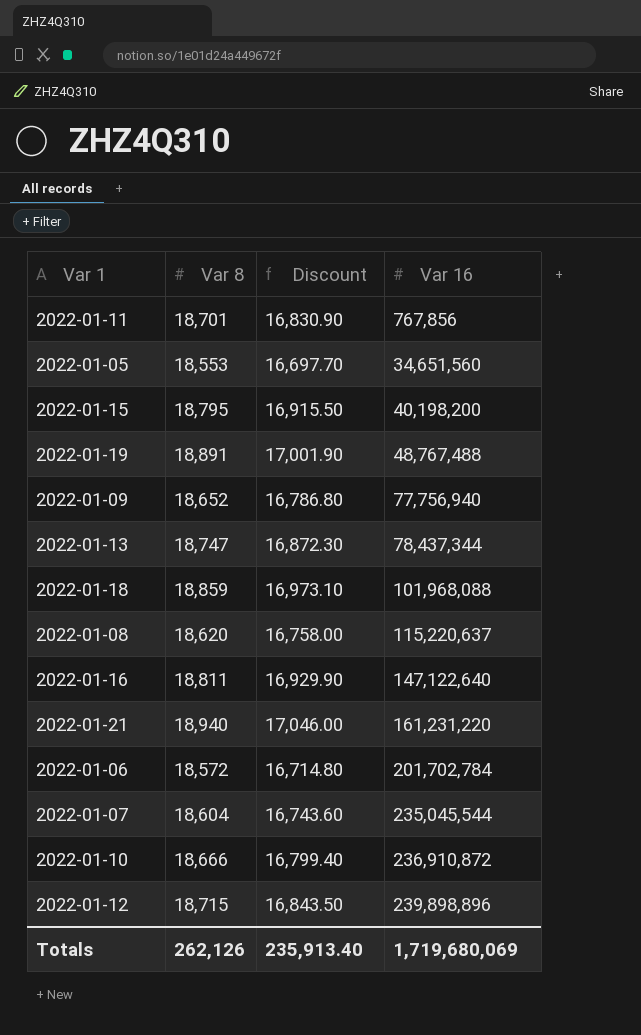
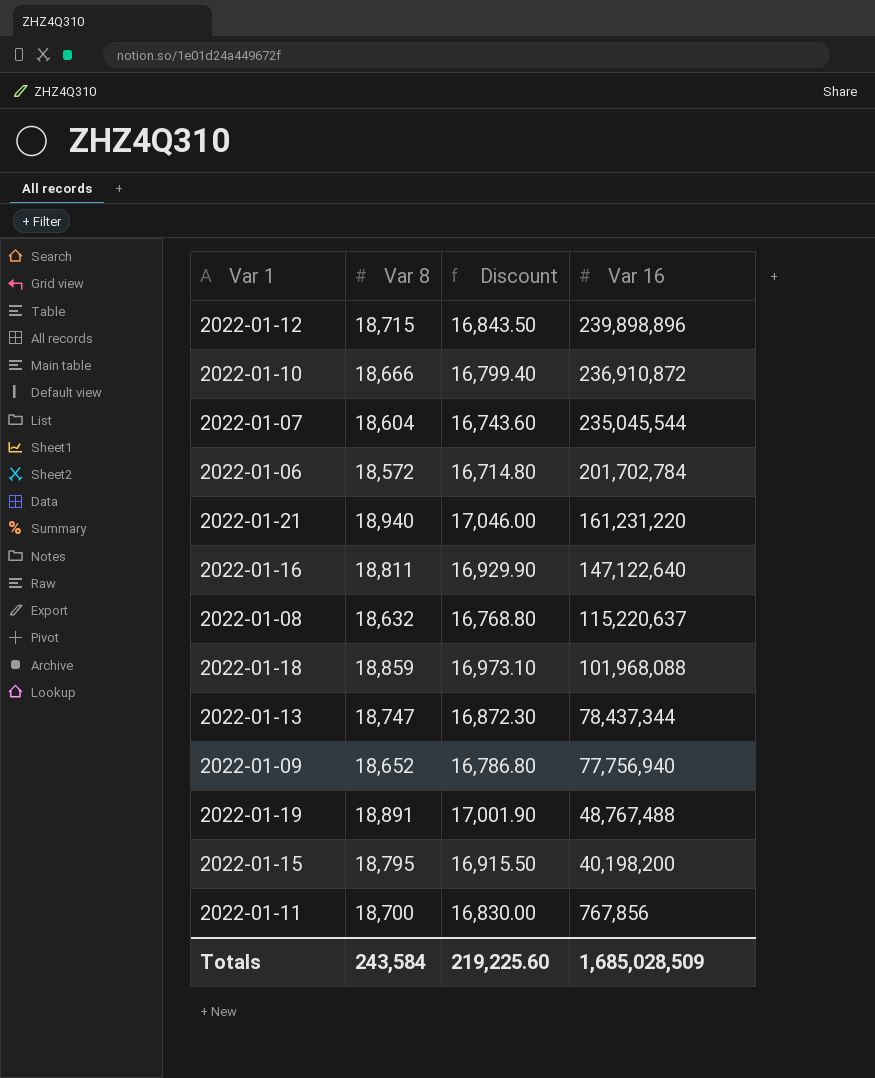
row order: Var 16 ascending -> Var 16 descending
row 2022-01-05: 18,553 | 16,697.70 | 34,651,560 -> none
2022-01-08 | Var 8: 18,620 -> 18,632
2022-01-08 | Discount: 16,758.00 -> 16,768.80
2022-01-11 | Var 8: 18,701 -> 18,700
2022-01-11 | Discount: 16,830.90 -> 16,830.00
Totals | Var 8: 262,126 -> 243,584
Totals | Discount: 235,913.40 -> 219,225.60
Totals | Var 16: 1,719,680,069 -> 1,685,028,509

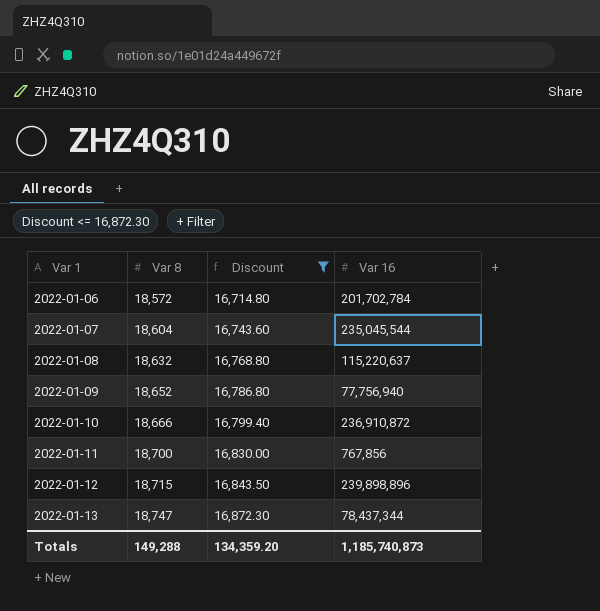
filter: none -> Discount <= 16,872.30
row order: Var 16 descending -> Var 1 ascending
Totals | Var 8: 243,584 -> 149,288
Totals | Discount: 219,225.60 -> 134,359.20
Totals | Var 16: 1,685,028,509 -> 1,185,740,873

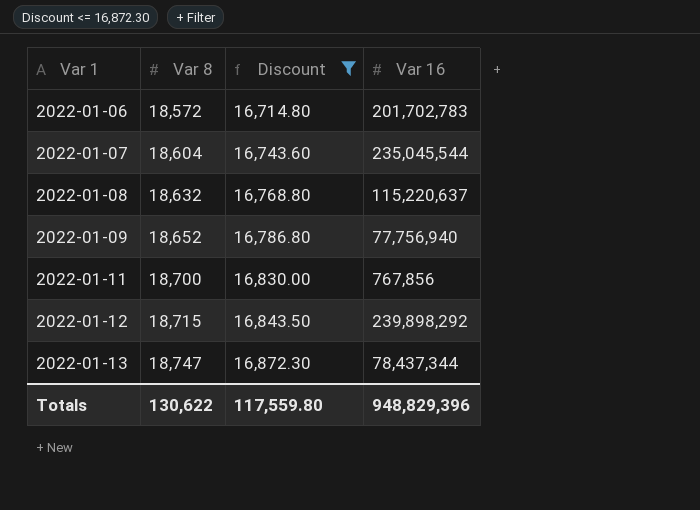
row 2022-01-10: 18,666 | 16,799.40 | 236,910,872 -> none
2022-01-06 | Var 16: 201,702,784 -> 201,702,783
2022-01-12 | Var 16: 239,898,896 -> 239,898,292
Totals | Var 8: 149,288 -> 130,622
Totals | Discount: 134,359.20 -> 117,559.80
Totals | Var 16: 1,185,740,873 -> 948,829,396

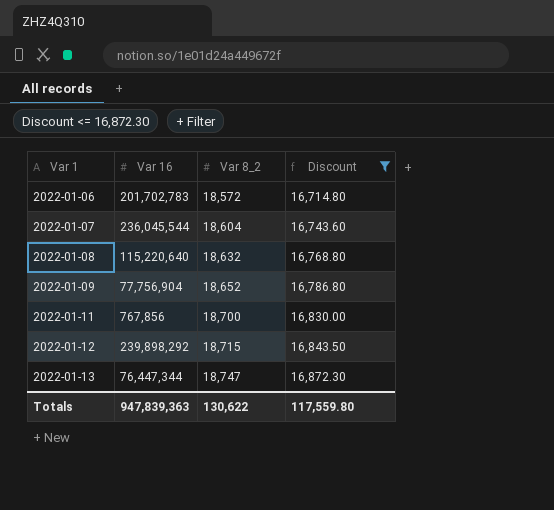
column Var 16 | position: 4 -> 2
column name: Var 8 -> Var 8_2
2022-01-07 | Var 16: 235,045,544 -> 236,045,544
2022-01-08 | Var 16: 115,220,637 -> 115,220,640
2022-01-09 | Var 16: 77,756,940 -> 77,756,904
2022-01-13 | Var 16: 78,437,344 -> 76,447,344
Totals | Var 16: 948,829,396 -> 947,839,363

